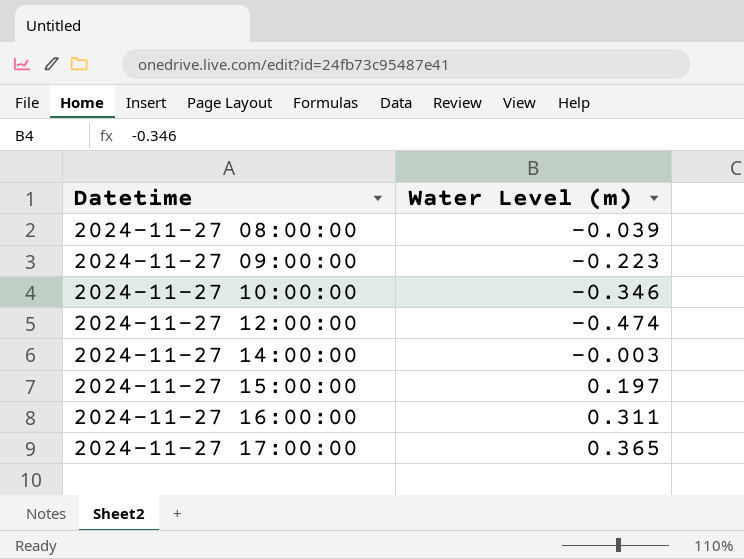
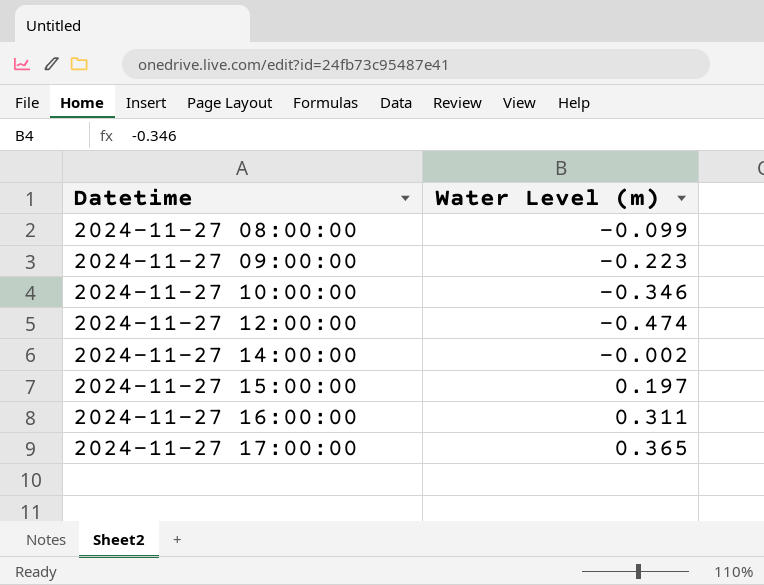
2024-11-27 08:00:00 | Water Level (m): -0.039 -> -0.099
2024-11-27 14:00:00 | Water Level (m): -0.003 -> -0.002

